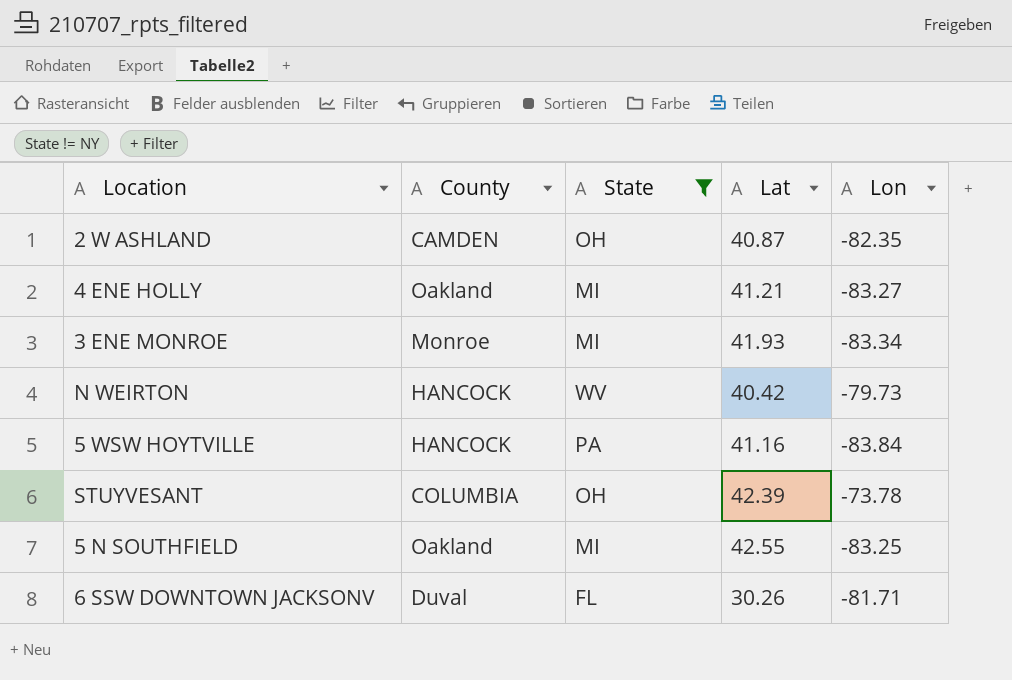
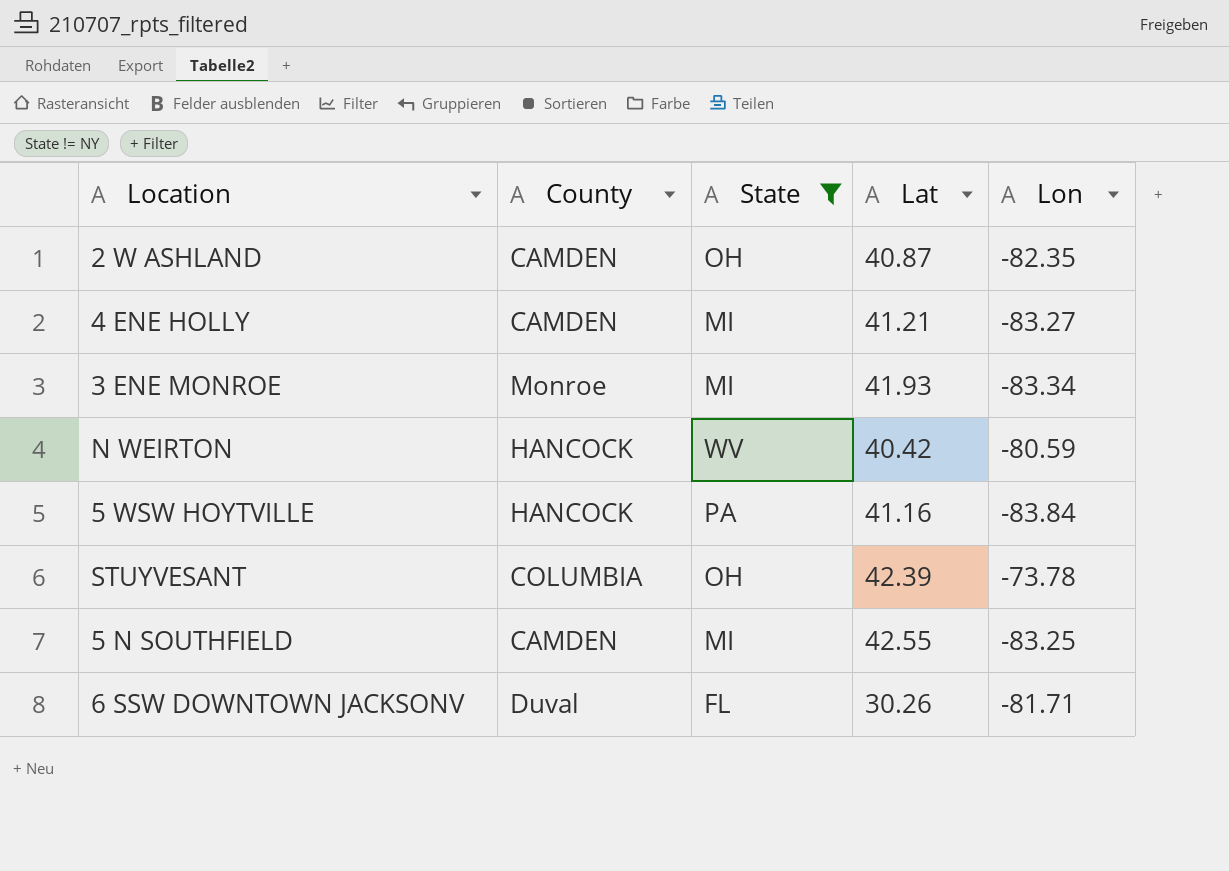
4 ENE HOLLY | County: Oakland -> CAMDEN
N WEIRTON | Lon: -79.73 -> -80.59
5 N SOUTHFIELD | County: Oakland -> CAMDEN

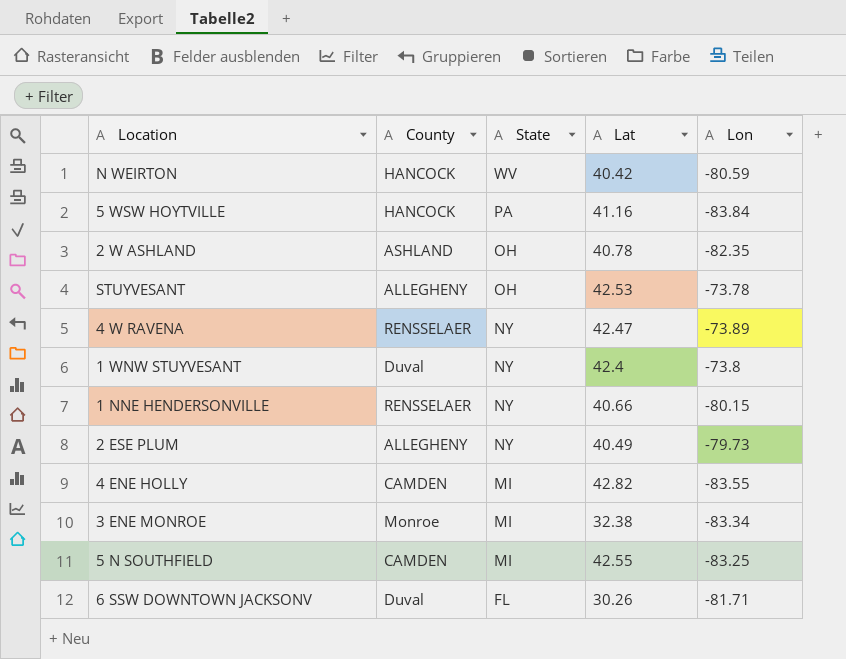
filter: State != NY -> none
row order: none -> State descending
2 W ASHLAND | County: CAMDEN -> ASHLAND
2 W ASHLAND | Lat: 40.87 -> 40.78
STUYVESANT | County: COLUMBIA -> ALLEGHENY
STUYVESANT | Lat: 42.39 -> 42.53
4 ENE HOLLY | Lat: 41.21 -> 42.82
4 ENE HOLLY | Lon: -83.27 -> -83.55
3 ENE MONROE | Lat: 41.93 -> 32.38

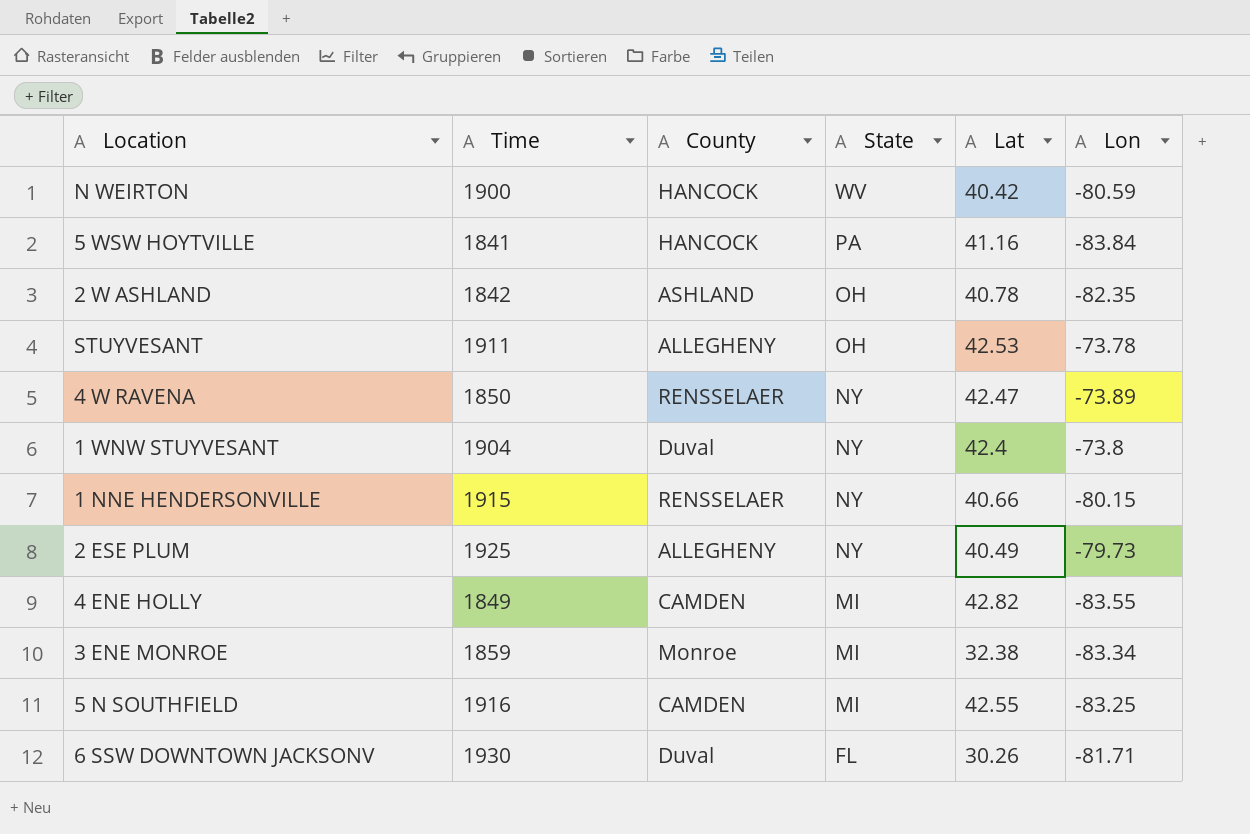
column Time | position: none -> 2

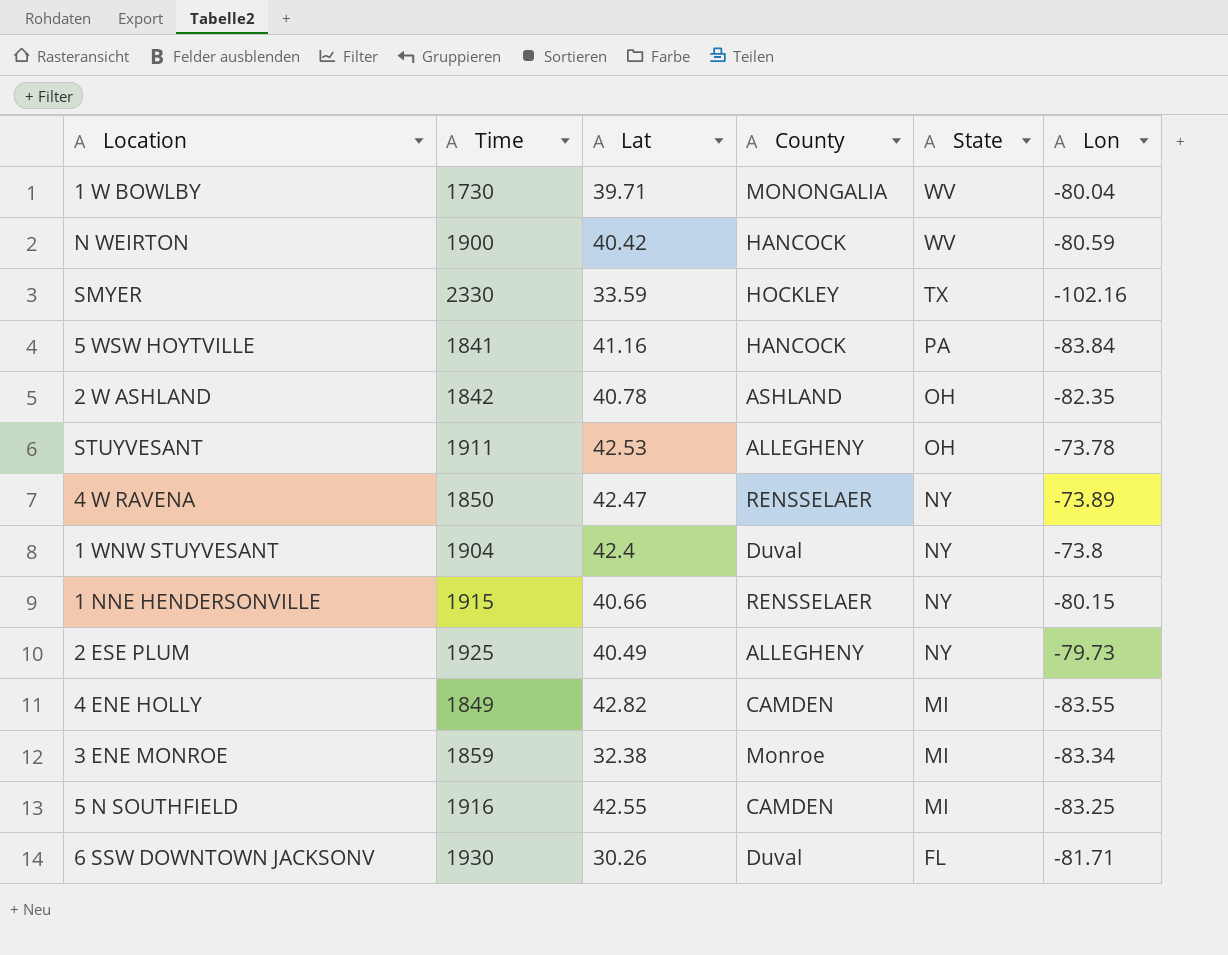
column Lat | position: 5 -> 3
row 1 W BOWLBY: none -> 1730 | 39.71 | MONONGALIA | WV | -80.04
row SMYER: none -> 2330 | 33.59 | HOCKLEY | TX | -102.16

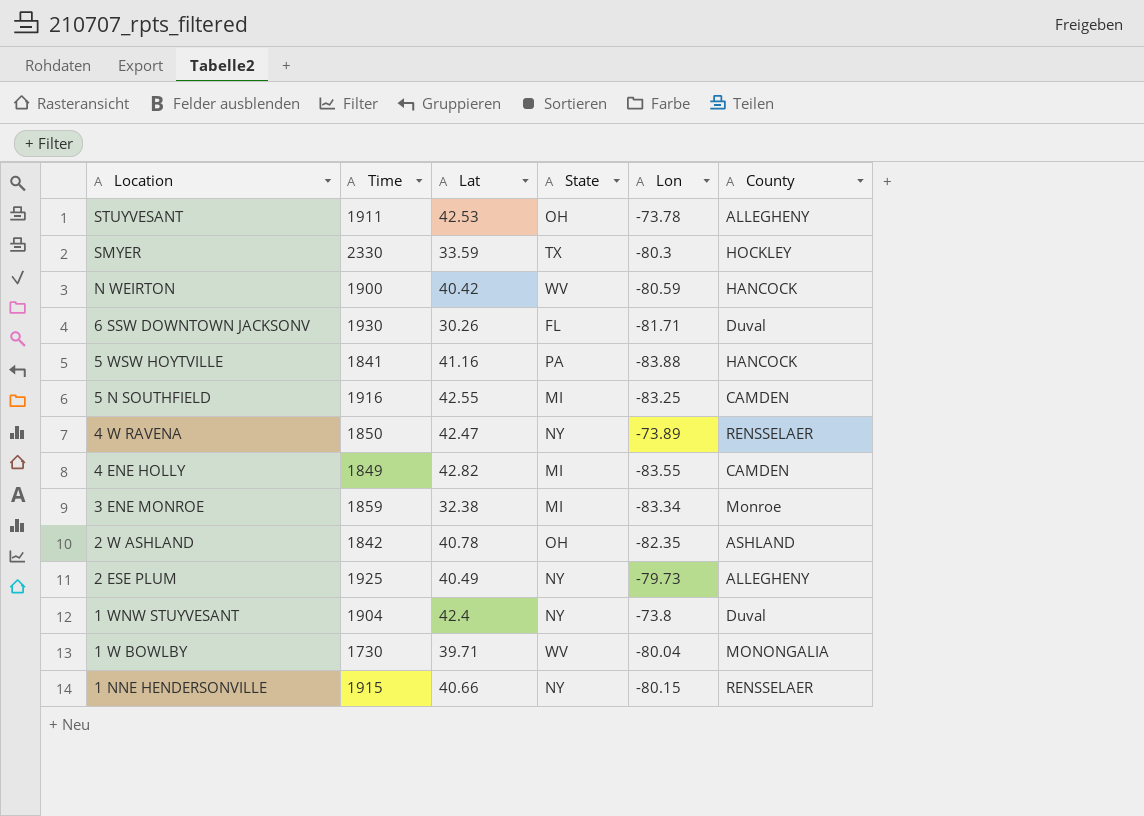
row order: State descending -> Location descending
column County | position: 4 -> 6
SMYER | Lon: -102.16 -> -80.3
5 WSW HOYTVILLE | Lon: -83.84 -> -83.88

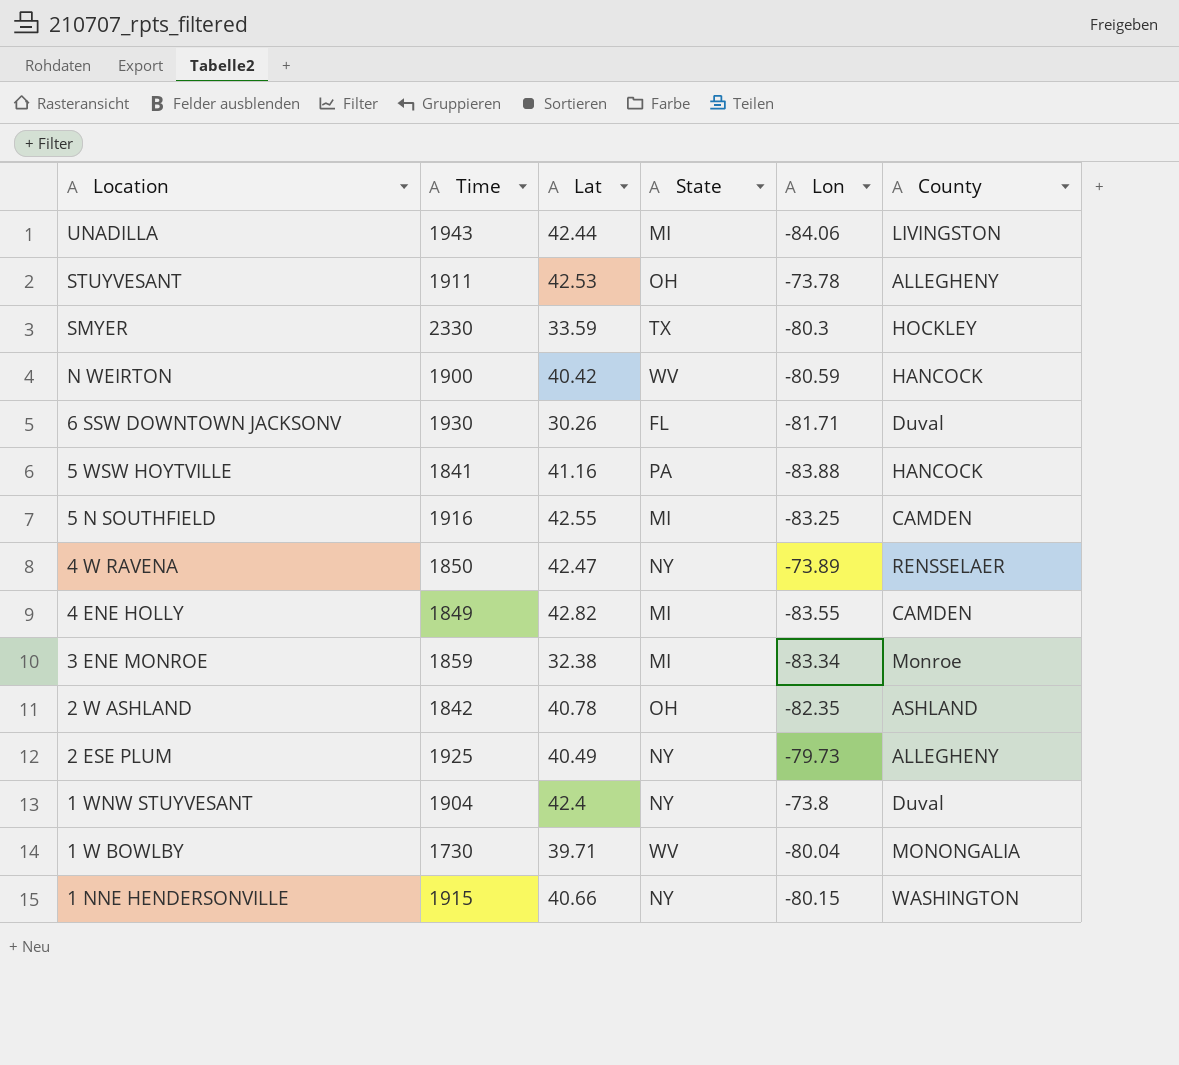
row UNADILLA: none -> 1943 | 42.44 | MI | -84.06 | LIVINGSTON
1 NNE HENDERSONVILLE | County: RENSSELAER -> WASHINGTON

